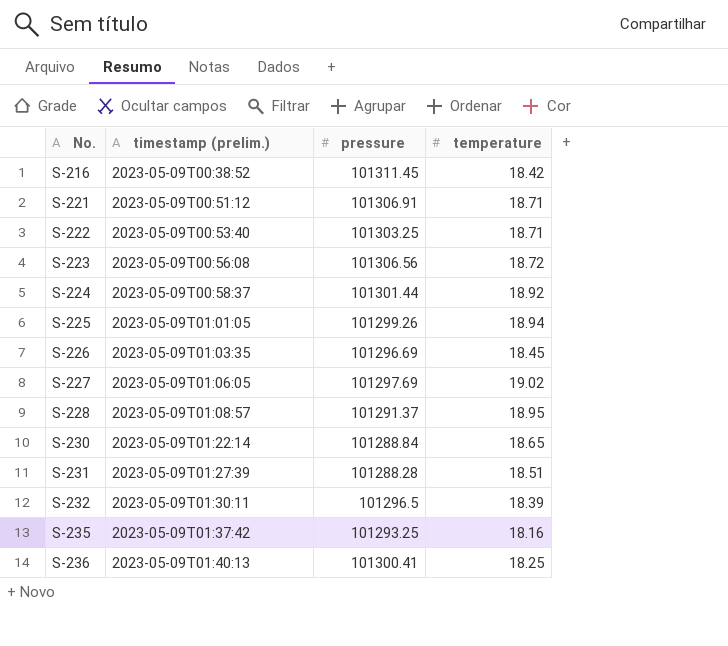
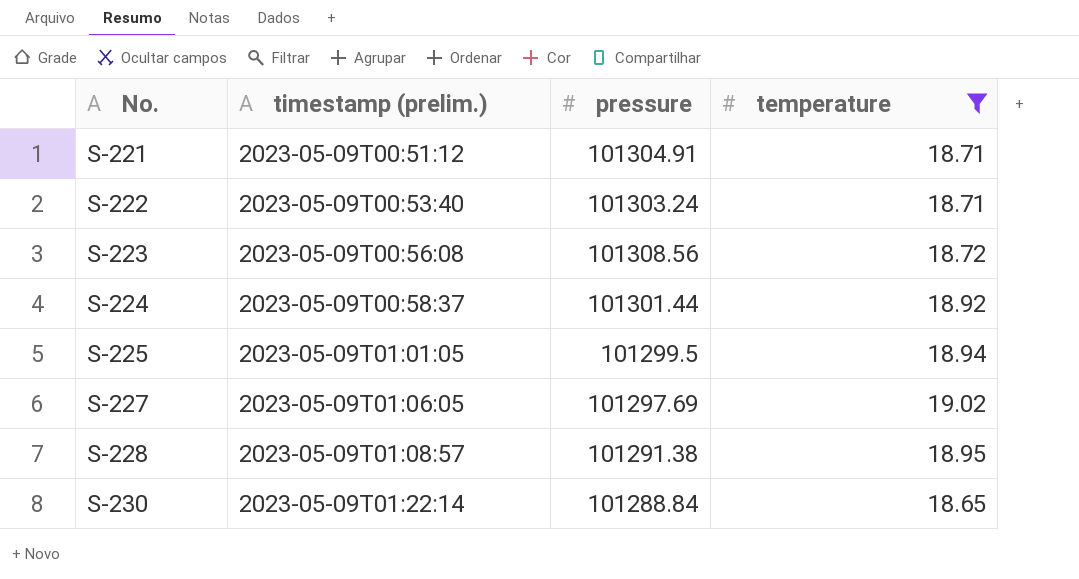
filter: none -> temperature >= 18.65
S-221 | pressure: 101306.91 -> 101304.91
S-222 | pressure: 101303.25 -> 101303.24
S-223 | pressure: 101306.56 -> 101308.56
S-225 | pressure: 101299.26 -> 101299.5
S-228 | pressure: 101291.37 -> 101291.38

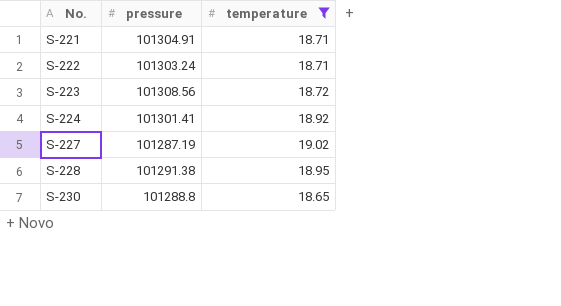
column timestamp (prelim.) | position: 2 -> none
row S-225: 2023-05-09T01:01:05 | 101299.5 | 18.94 -> none
S-224 | pressure: 101301.44 -> 101301.41
S-227 | pressure: 101297.69 -> 101287.19
S-230 | pressure: 101288.84 -> 101288.8

